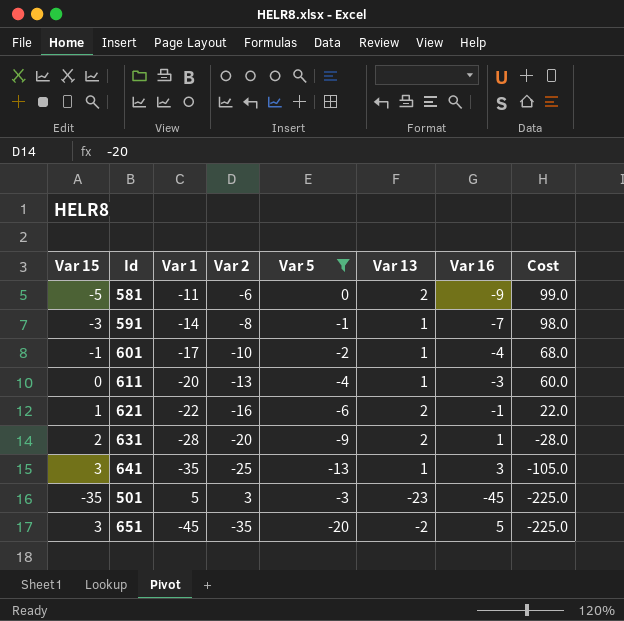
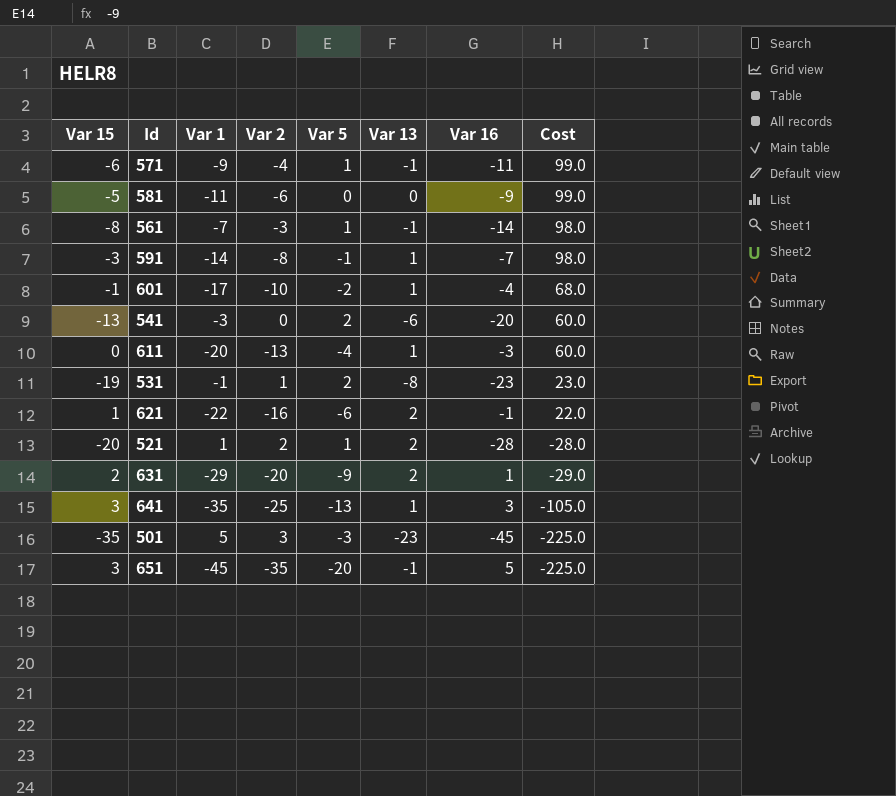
filter: Var 5 <= 0 -> none
581 | Var 13: 2 -> 0
631 | Var 1: -28 -> -29
631 | Cost: -28.0 -> -29.0
651 | Var 13: -2 -> -1

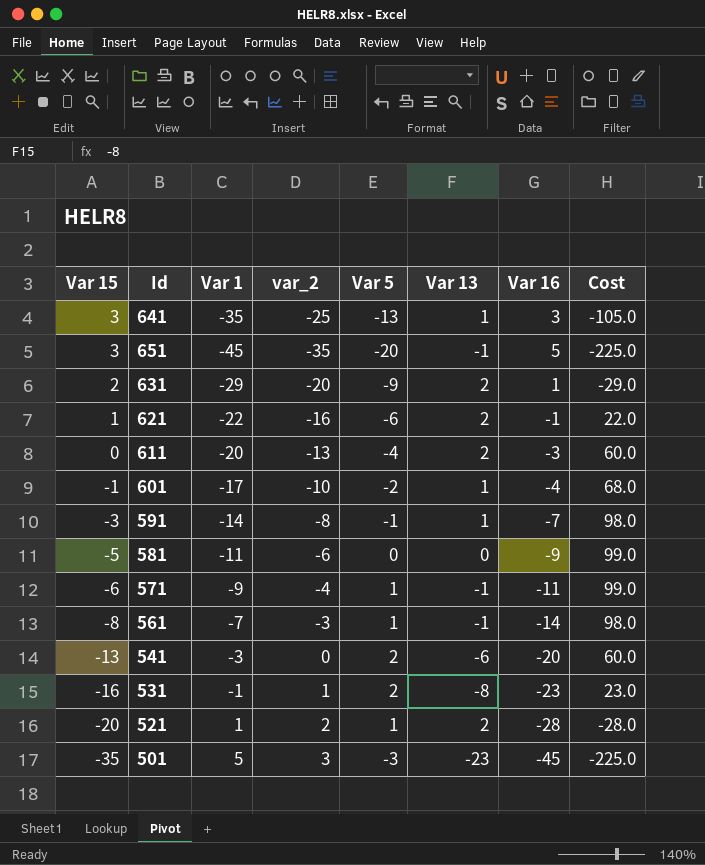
row order: Cost descending -> Var 15 descending
column name: Var 2 -> var_2
611 | Var 13: 1 -> 2
531 | Var 15: -19 -> -16

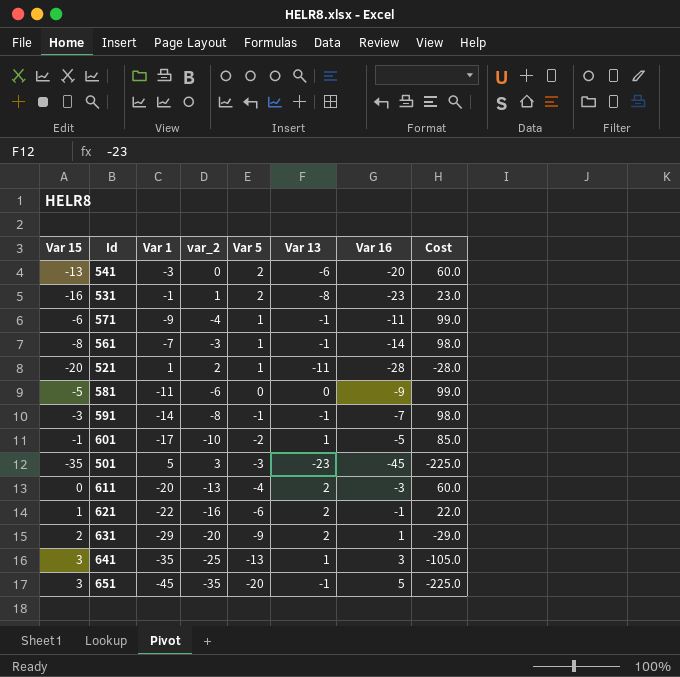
row order: Var 15 descending -> Var 5 descending
521 | Var 13: 2 -> -11
591 | Var 13: 1 -> -1
601 | Var 16: -4 -> -5
601 | Cost: 68.0 -> 85.0

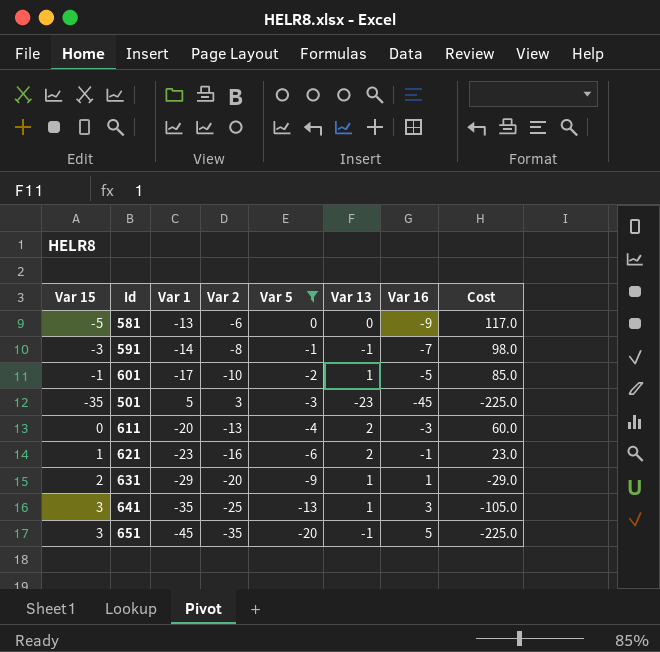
filter: none -> Var 5 <= 0
column name: var_2 -> Var 2
581 | Var 1: -11 -> -13
581 | Cost: 99.0 -> 117.0
621 | Var 1: -22 -> -23
621 | Cost: 22.0 -> 23.0
631 | Var 13: 2 -> 1

